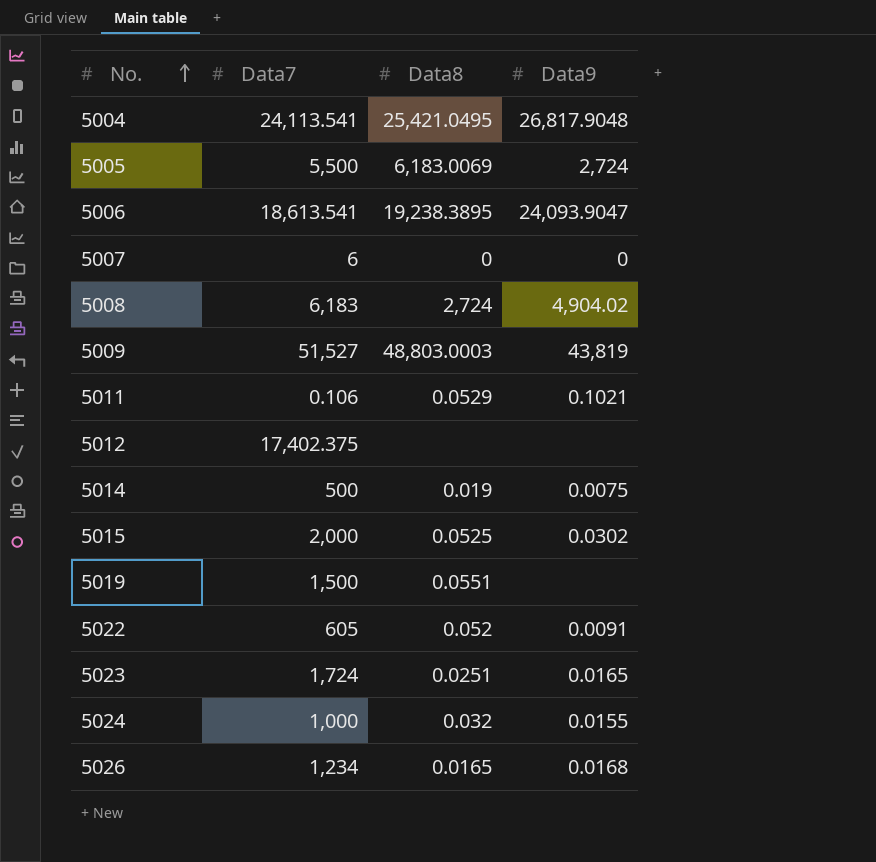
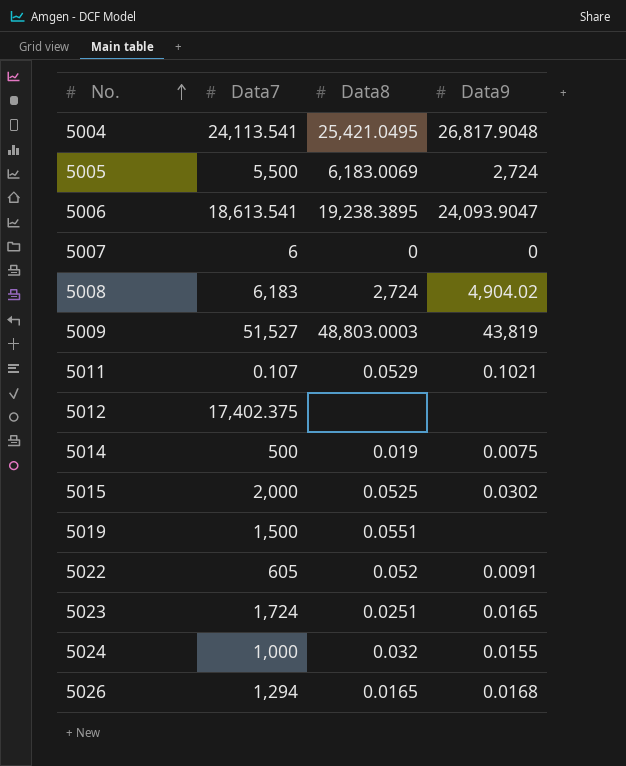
5011 | Data7: 0.106 -> 0.107
5026 | Data7: 1,234 -> 1,294

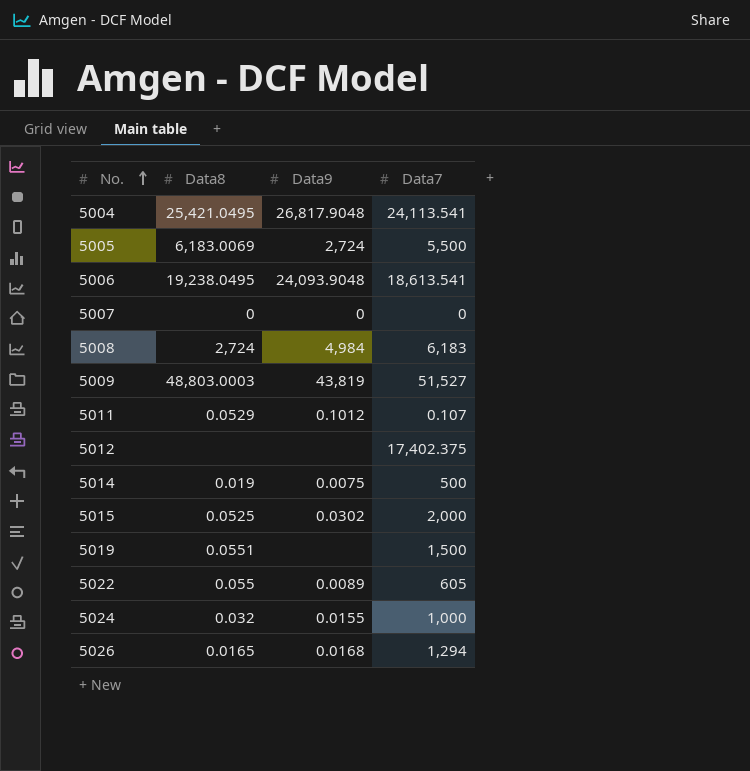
column Data7 | position: 2 -> 4
row 5023: 1,724 | 0.0251 | 0.0165 -> none
5006 | Data8: 19,238.3895 -> 19,238.0495
5006 | Data9: 24,093.9047 -> 24,093.9048
5007 | Data7: 6 -> 0
5008 | Data9: 4,904.02 -> 4,984
5011 | Data9: 0.1021 -> 0.1012
5022 | Data8: 0.052 -> 0.055
5022 | Data9: 0.0091 -> 0.0089

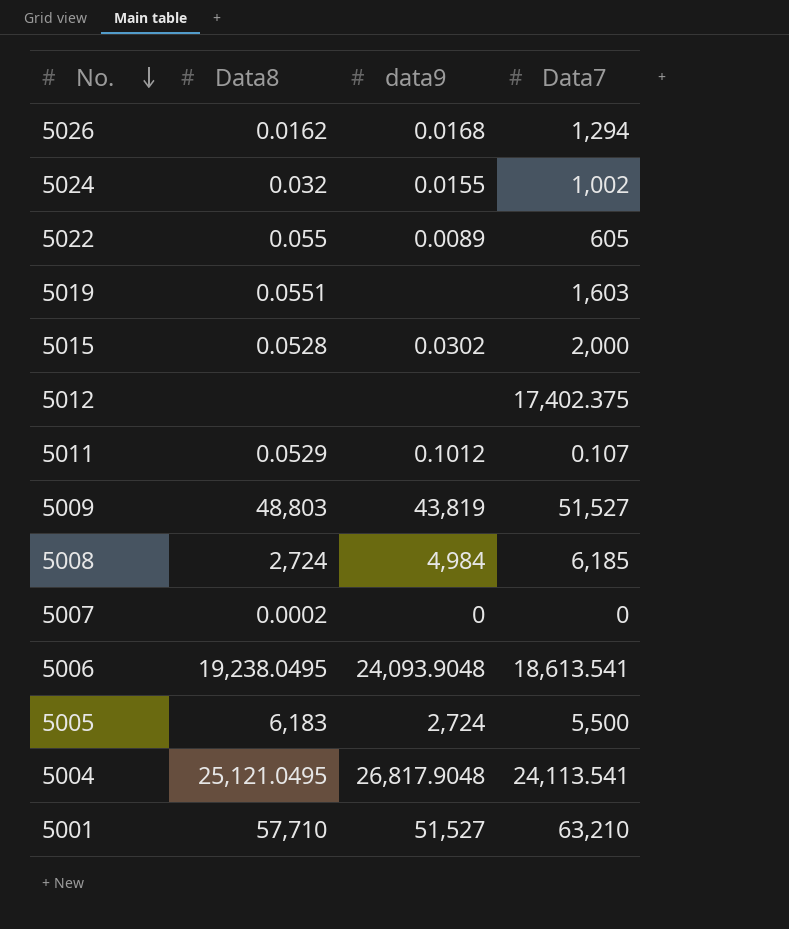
row order: No. ascending -> No. descending
column name: Data9 -> data9
row 5014: 0.019 | 0.0075 | 500 -> none
5026 | Data8: 0.0165 -> 0.0162
5024 | Data7: 1,000 -> 1,002
5019 | Data7: 1,500 -> 1,603
5015 | Data8: 0.0525 -> 0.0528
5009 | Data8: 48,803.0003 -> 48,803
5008 | Data7: 6,183 -> 6,185
5007 | Data8: 0 -> 0.0002
5005 | Data8: 6,183.0069 -> 6,183
5004 | Data8: 25,421.0495 -> 25,121.0495
row 5001: none -> 57,710 | 51,527 | 63,210

